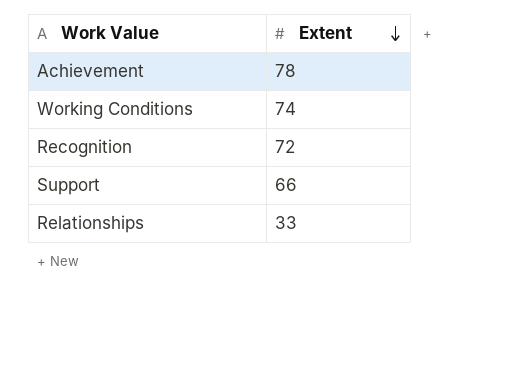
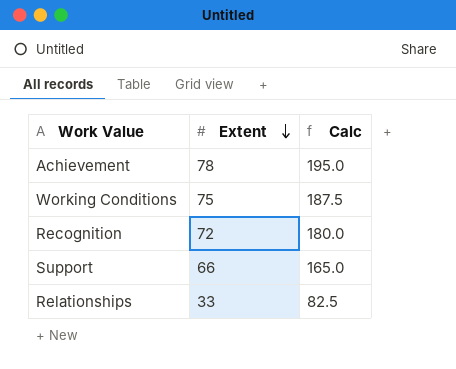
column Calc | formula: none -> [Extent] * 2.5
Working Conditions | Extent: 74 -> 75

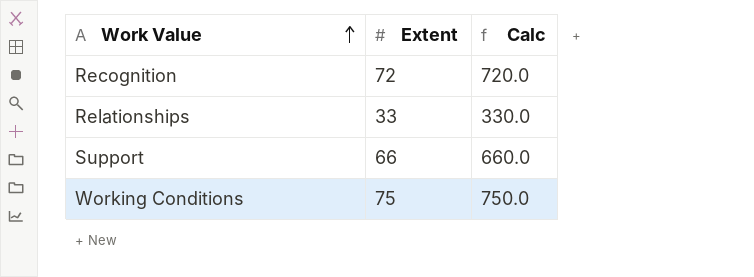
row order: Extent descending -> Work Value ascending
column Calc | formula: [Extent] * 2.5 -> [Extent] * 10
row Achievement: 78 | 195.0 -> none

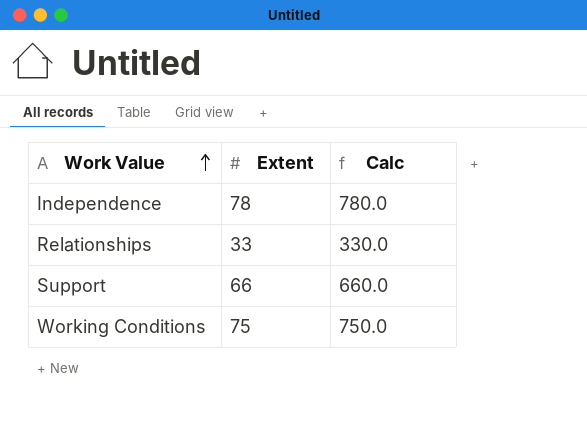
row Recognition: 72 | 720.0 -> none
row Independence: none -> 78 | 780.0

